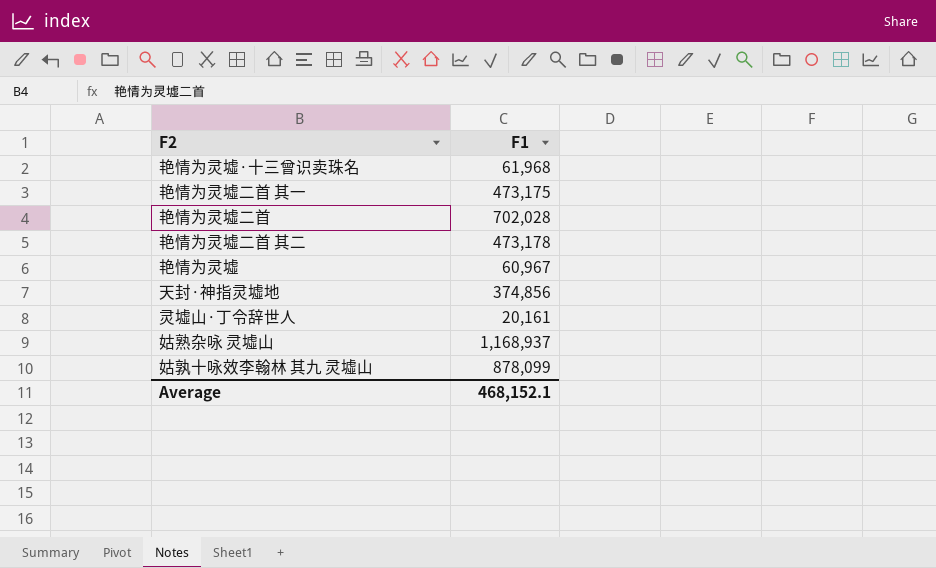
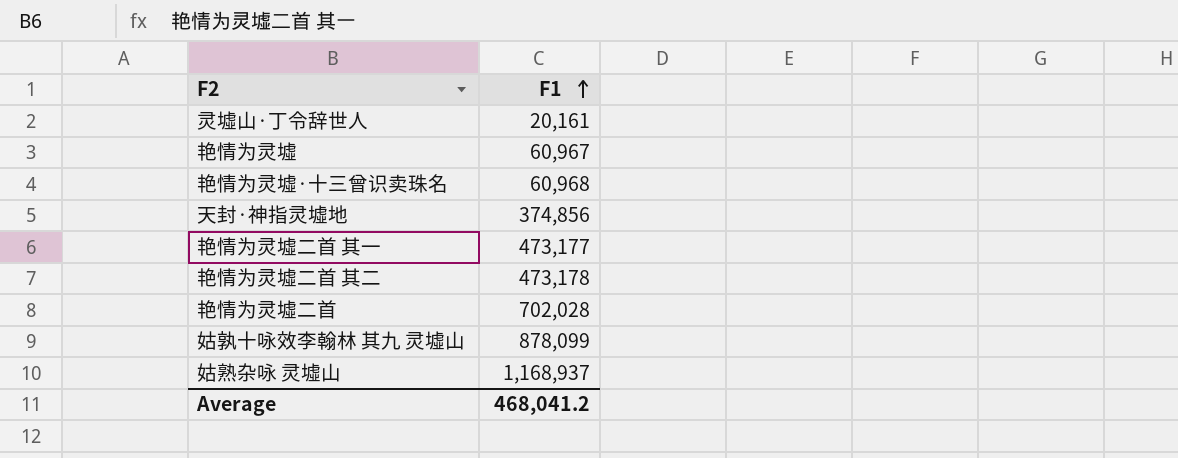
row order: none -> F1 ascending
艳情为灵墟·十三曾识卖珠名 | F1: 61,968 -> 60,968
艳情为灵墟二首 其一 | F1: 473,175 -> 473,177
Average | F1: 468,152.1 -> 468,041.2

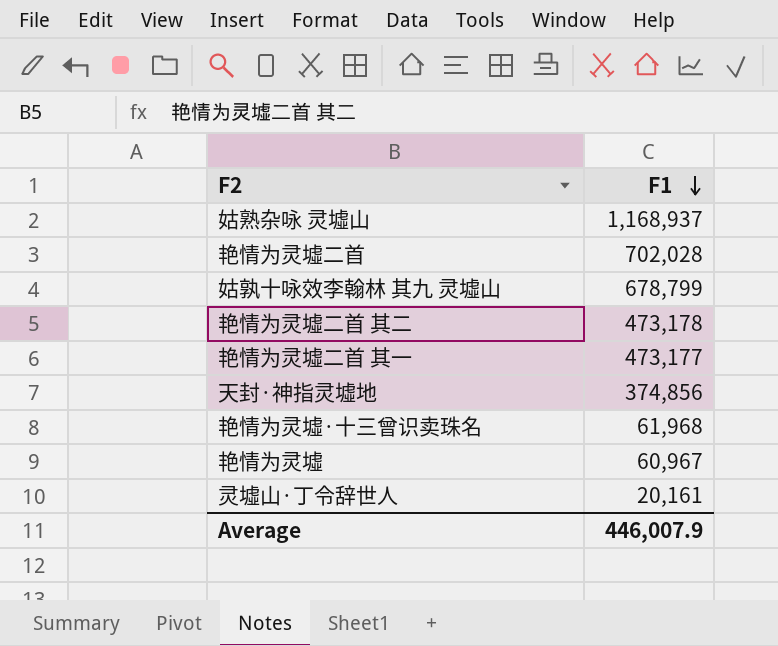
row order: F1 ascending -> F1 descending
姑孰十咏效李翰林 其九 灵墟山 | F1: 878,099 -> 678,799
艳情为灵墟·十三曾识卖珠名 | F1: 60,968 -> 61,968
Average | F1: 468,041.2 -> 446,007.9

